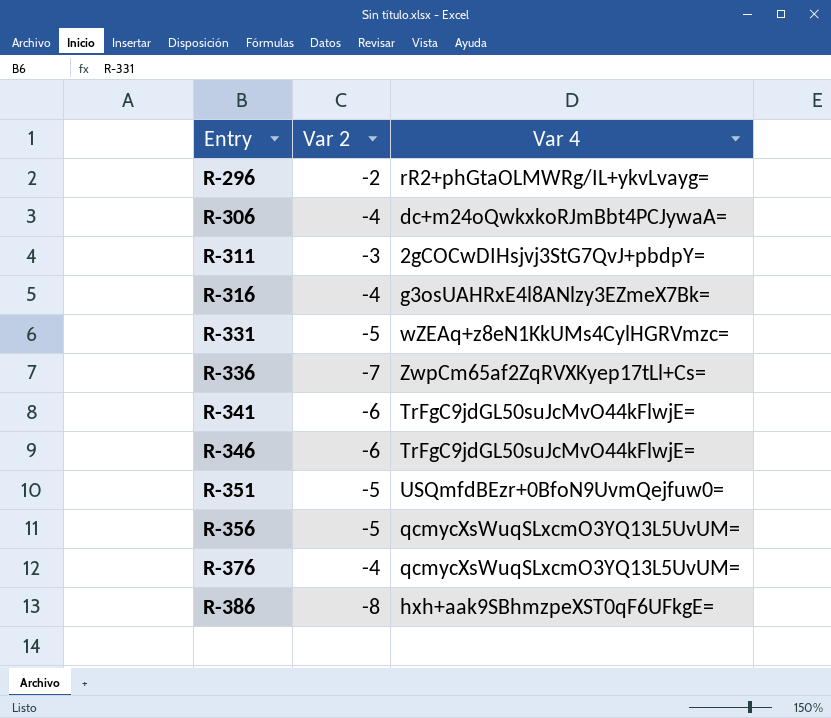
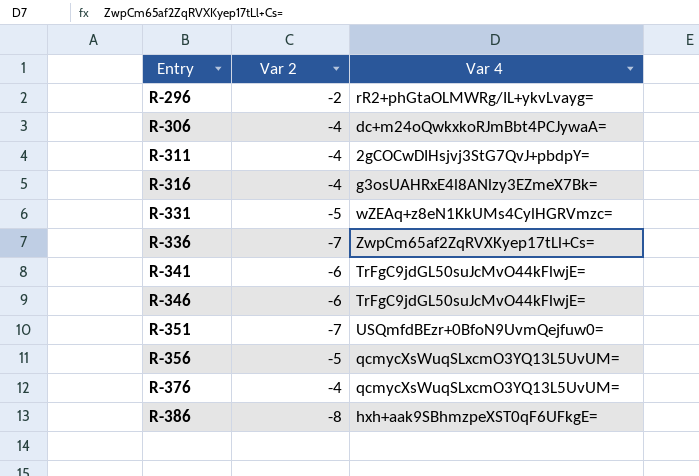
R-311 | Var 2: -3 -> -4
R-351 | Var 2: -5 -> -7

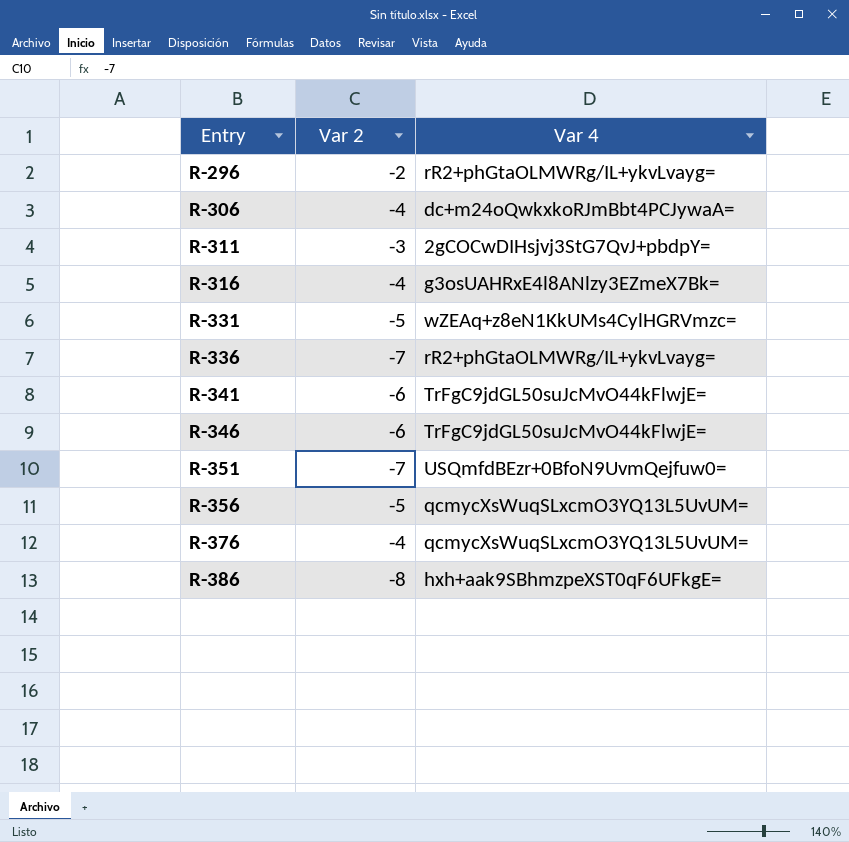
R-311 | Var 2: -4 -> -3
R-336 | Var 4: ZwpCm65af2ZqRVXKyep17tLl+Cs= -> rR2+phGtaOLMWRg/IL+ykvLvayg=

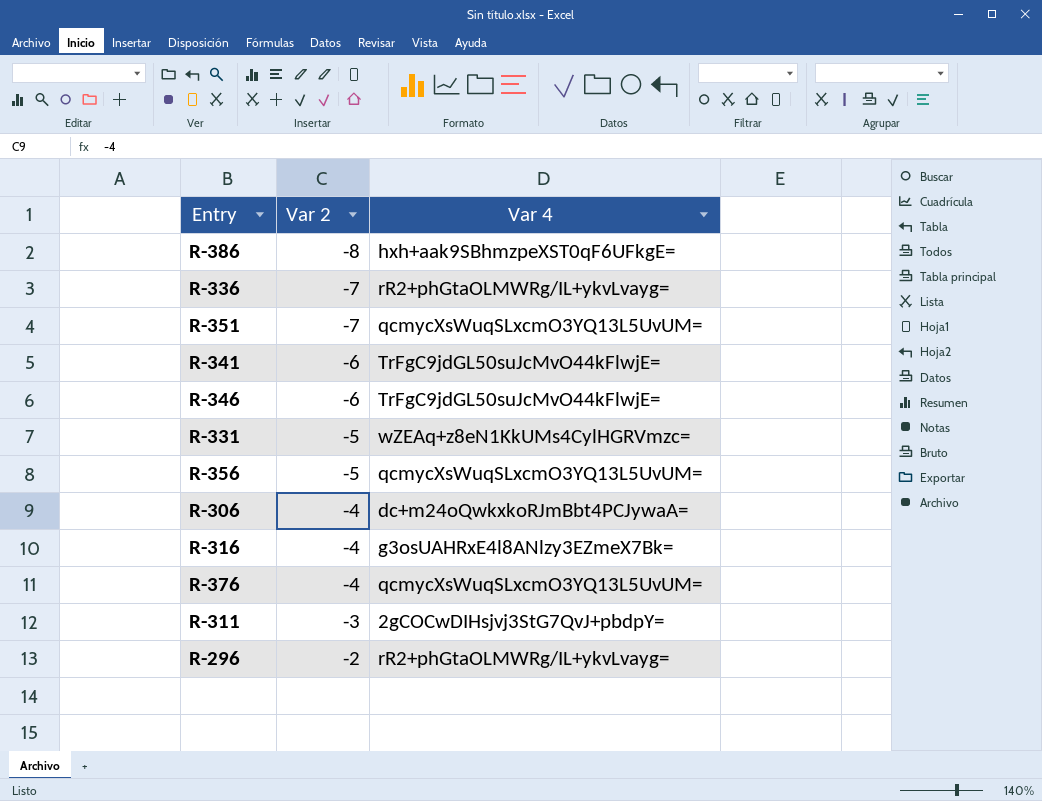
row order: Entry ascending -> Var 2 ascending
R-351 | Var 4: USQmfdBEzr+0BfoN9UvmQejfuw0= -> qcmycXsWuqSLxcmO3YQ13L5UvUM=

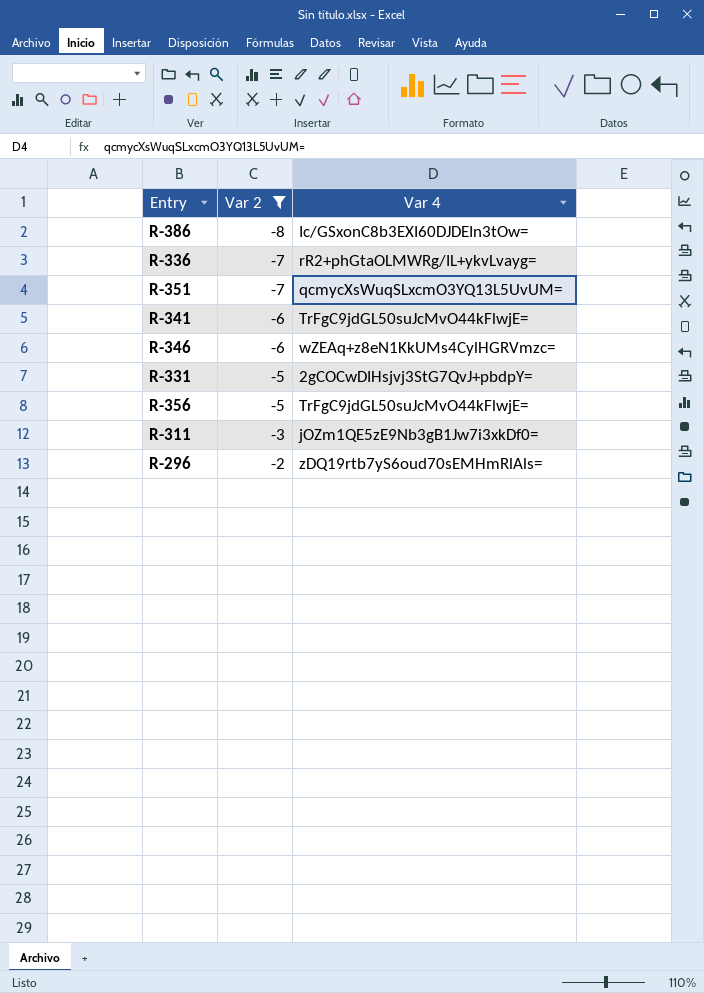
filter: none -> Var 2 != -4
R-386 | Var 4: hxh+aak9SBhmzpeXST0qF6UFkgE= -> Ic/GSxonC8b3EXI60DJDEIn3tOw=
R-346 | Var 4: TrFgC9jdGL50suJcMvO44kFlwjE= -> wZEAq+z8eN1KkUMs4CylHGRVmzc=
R-331 | Var 4: wZEAq+z8eN1KkUMs4CylHGRVmzc= -> 2gCOCwDIHsjvj3StG7QvJ+pbdpY=
R-356 | Var 4: qcmycXsWuqSLxcmO3YQ13L5UvUM= -> TrFgC9jdGL50suJcMvO44kFlwjE=
R-311 | Var 4: 2gCOCwDIHsjvj3StG7QvJ+pbdpY= -> jOZm1QE5zE9Nb3gB1Jw7i3xkDf0=
R-296 | Var 4: rR2+phGtaOLMWRg/IL+ykvLvayg= -> zDQ19rtb7yS6oud70sEMHmRlAls=

